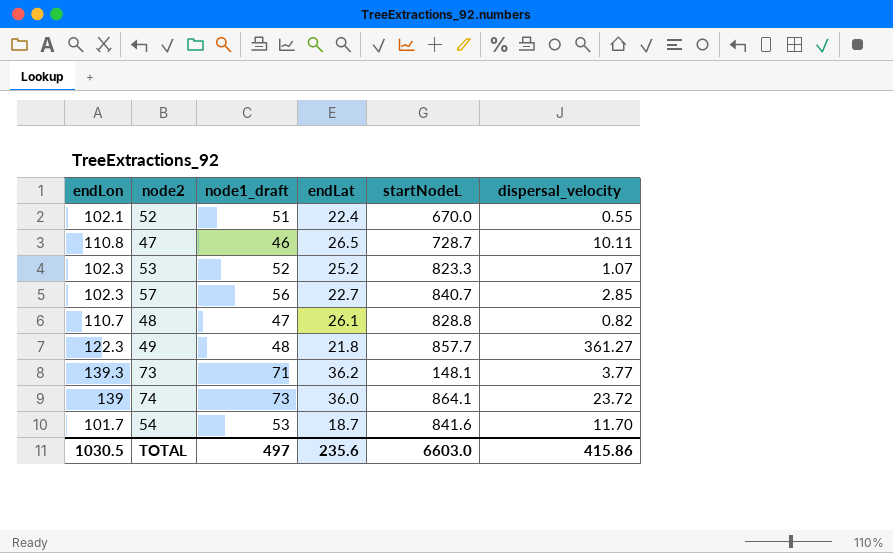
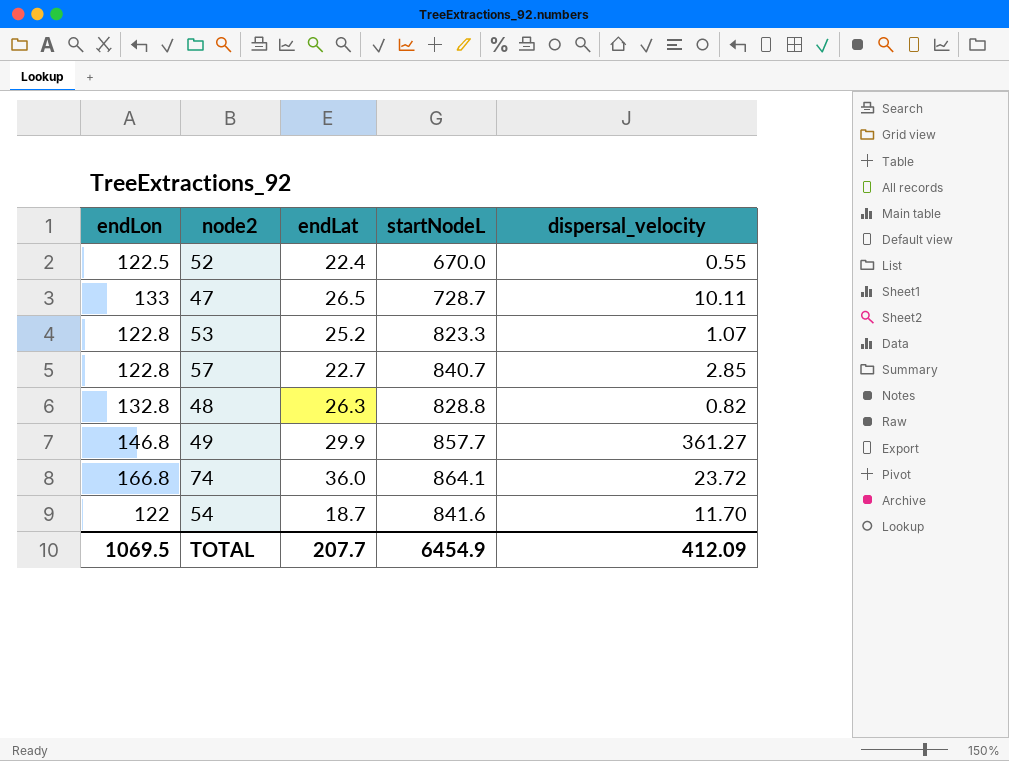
column node1_draft | position: 3 -> none
row 73: 139.3 | 71 | 36.2 | 148.1 | 3.77 -> none
52 | endLon: 102.1 -> 122.5
47 | endLon: 110.8 -> 133
53 | endLon: 102.3 -> 122.8
57 | endLon: 102.3 -> 122.8
48 | endLon: 110.7 -> 132.8
48 | endLat: 26.1 -> 26.3
49 | endLon: 122.3 -> 146.8
49 | endLat: 21.8 -> 29.9
74 | endLon: 139 -> 166.8
54 | endLon: 101.7 -> 122
TOTAL | endLon: 1030.5 -> 1069.5
TOTAL | endLat: 235.6 -> 207.7
TOTAL | startNodeL: 6603.0 -> 6454.9
TOTAL | dispersal_velocity: 415.86 -> 412.09

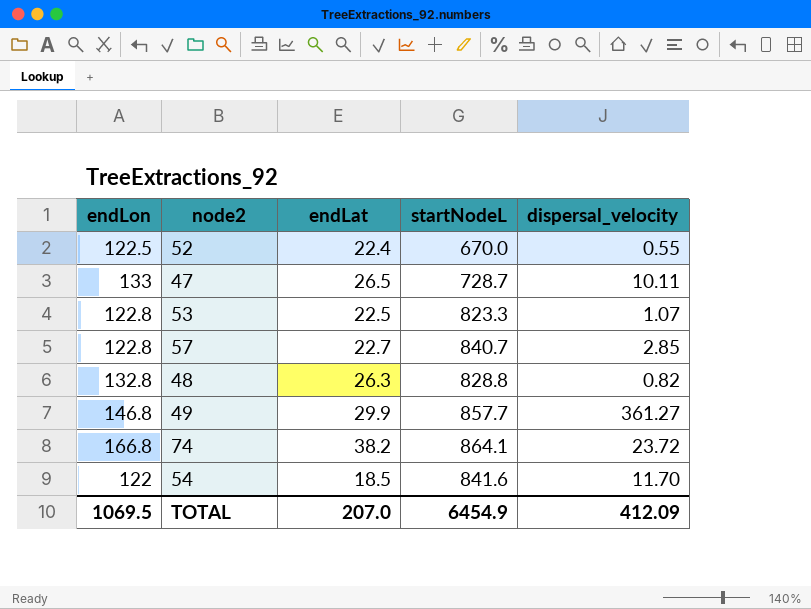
53 | endLat: 25.2 -> 22.5
74 | endLat: 36.0 -> 38.2
54 | endLat: 18.7 -> 18.5
TOTAL | endLat: 207.7 -> 207.0

